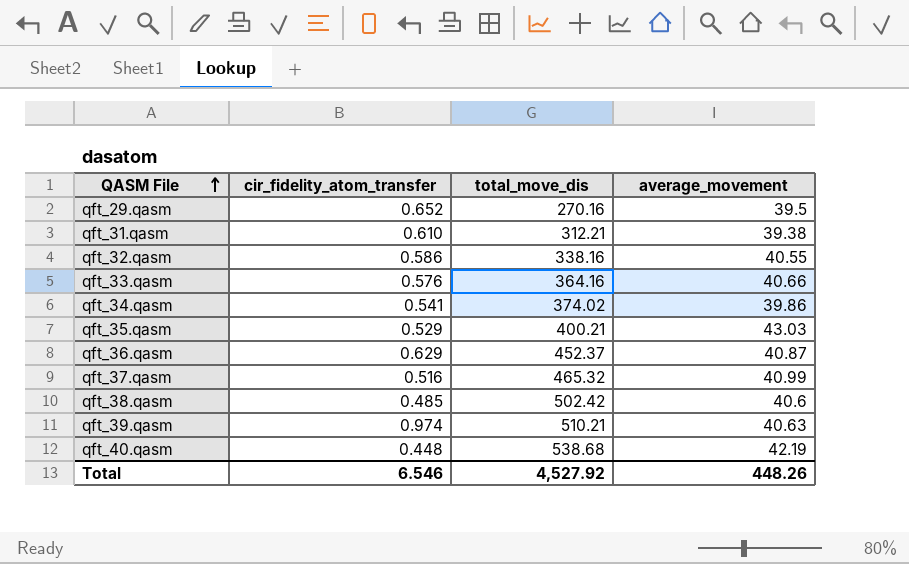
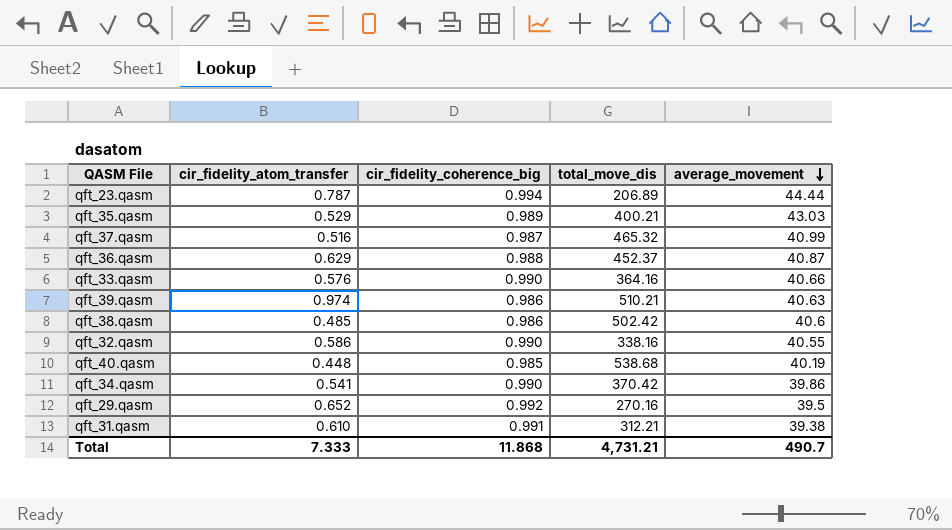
row order: QASM File ascending -> average_movement descending
column cir_fidelity_coherence_big | position: none -> 3
row qft_23.qasm: none -> 0.787 | 0.994 | 206.89 | 44.44
qft_40.qasm | average_movement: 42.19 -> 40.19
qft_34.qasm | total_move_dis: 374.02 -> 370.42
Total | cir_fidelity_atom_transfer: 6.546 -> 7.333
Total | total_move_dis: 4,527.92 -> 4,731.21
Total | average_movement: 448.26 -> 490.7

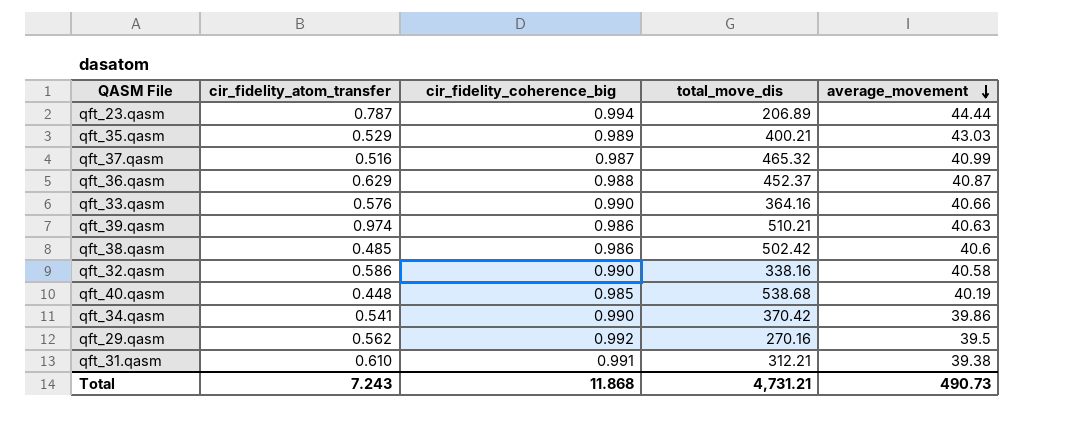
qft_32.qasm | average_movement: 40.55 -> 40.58
qft_29.qasm | cir_fidelity_atom_transfer: 0.652 -> 0.562
Total | cir_fidelity_atom_transfer: 7.333 -> 7.243
Total | average_movement: 490.7 -> 490.73

